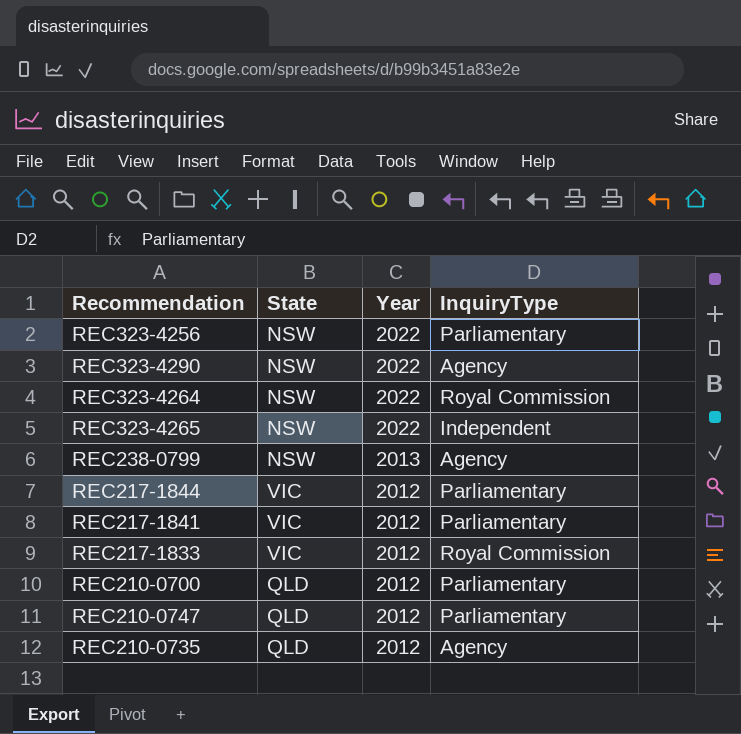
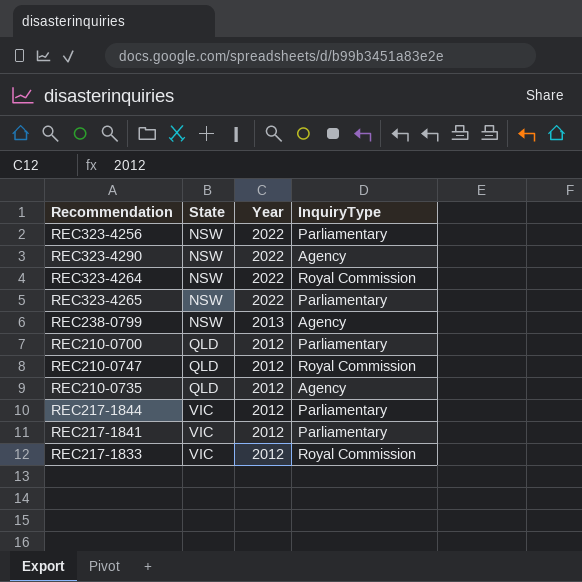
row order: Year descending -> State ascending
REC323-4265 | InquiryType: Independent -> Parliamentary
REC210-0747 | InquiryType: Parliamentary -> Royal Commission

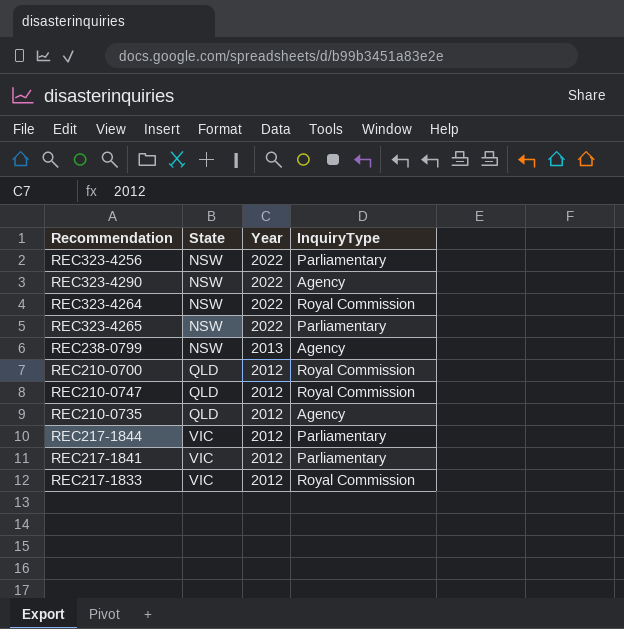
REC210-0700 | InquiryType: Parliamentary -> Royal Commission

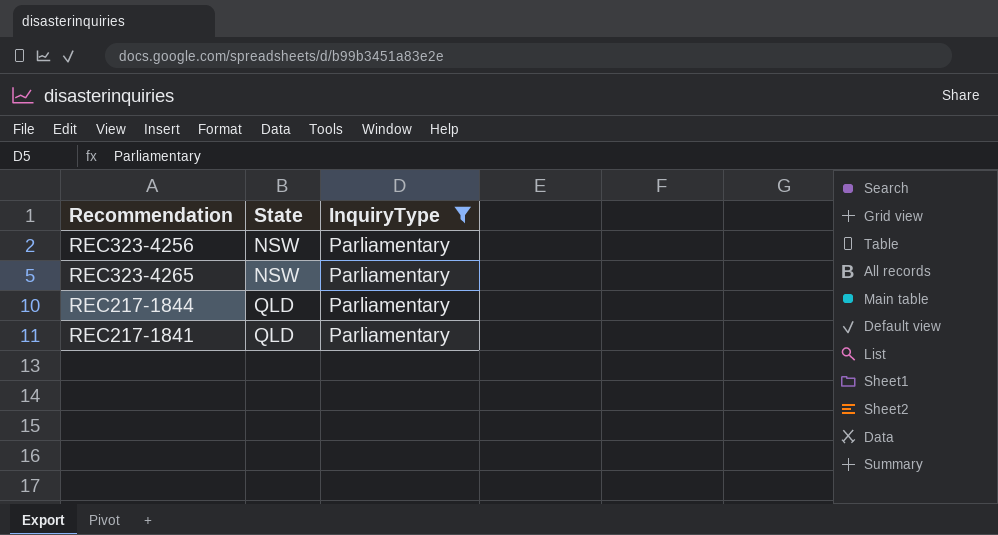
filter: none -> InquiryType = Parliamentary
column Year | position: 3 -> none
REC217-1844 | State: VIC -> QLD
REC217-1841 | State: VIC -> QLD

